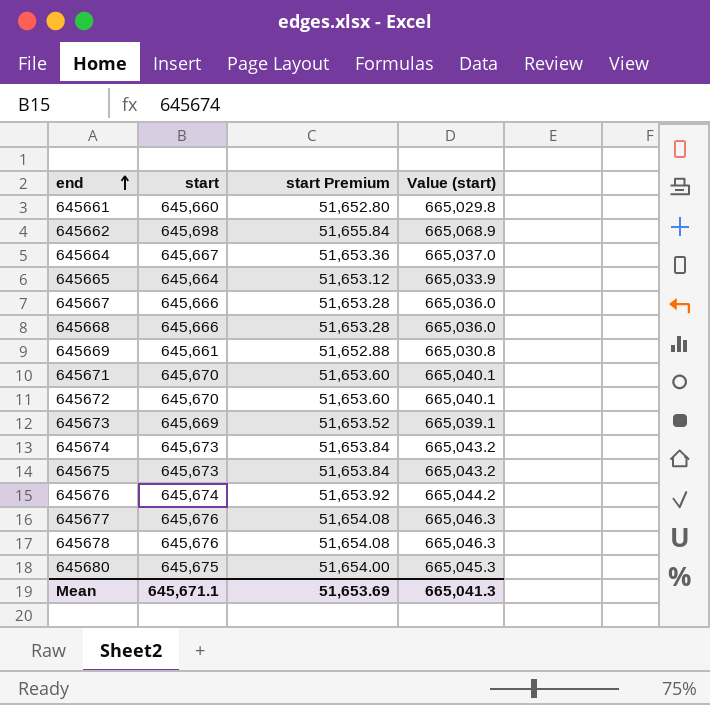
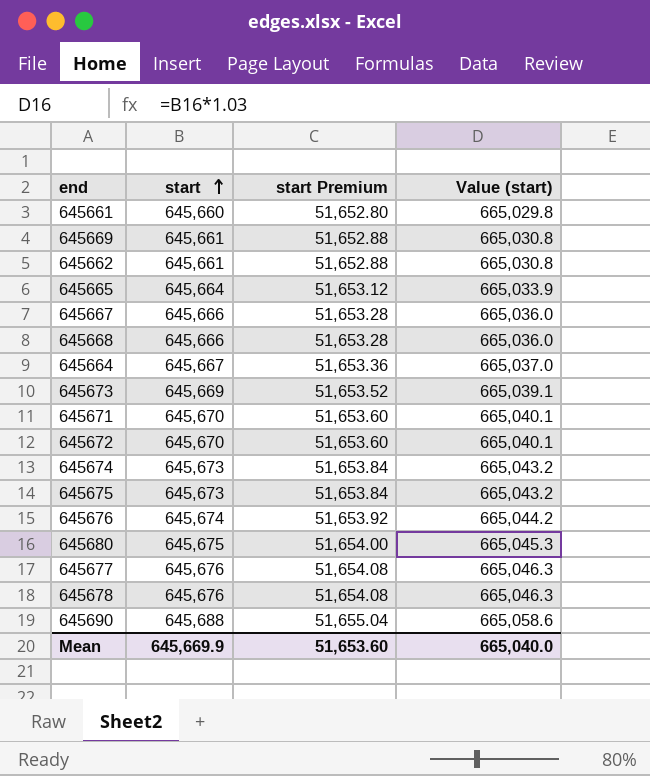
row order: end ascending -> start ascending
645662 | start: 645,698 -> 645,661
645662 | start Premium: 51,655.84 -> 51,652.88
645662 | Value (start): 665,068.9 -> 665,030.8
row 645690: none -> 645,688 | 51,655.04 | 665,058.6
Mean | start: 645,671.1 -> 645,669.9
Mean | start Premium: 51,653.69 -> 51,653.60
Mean | Value (start): 665,041.3 -> 665,040.0

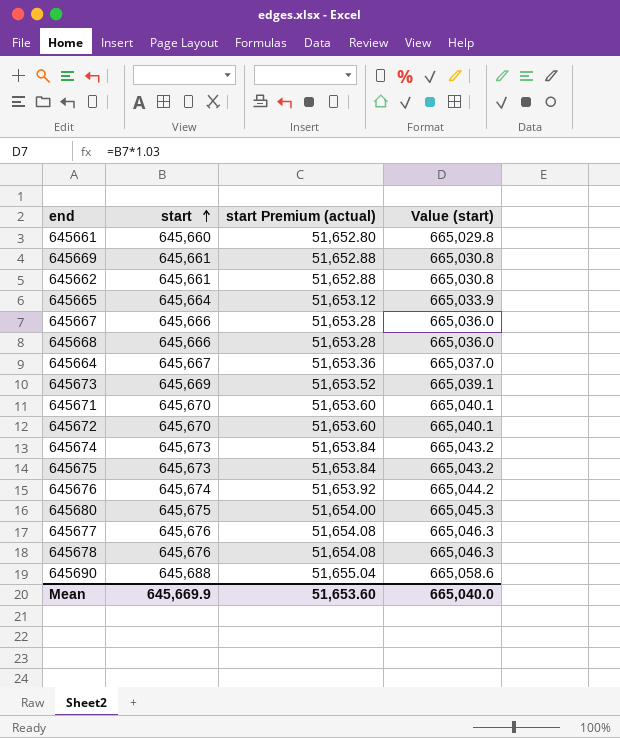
column name: start Premium -> start Premium (actual)

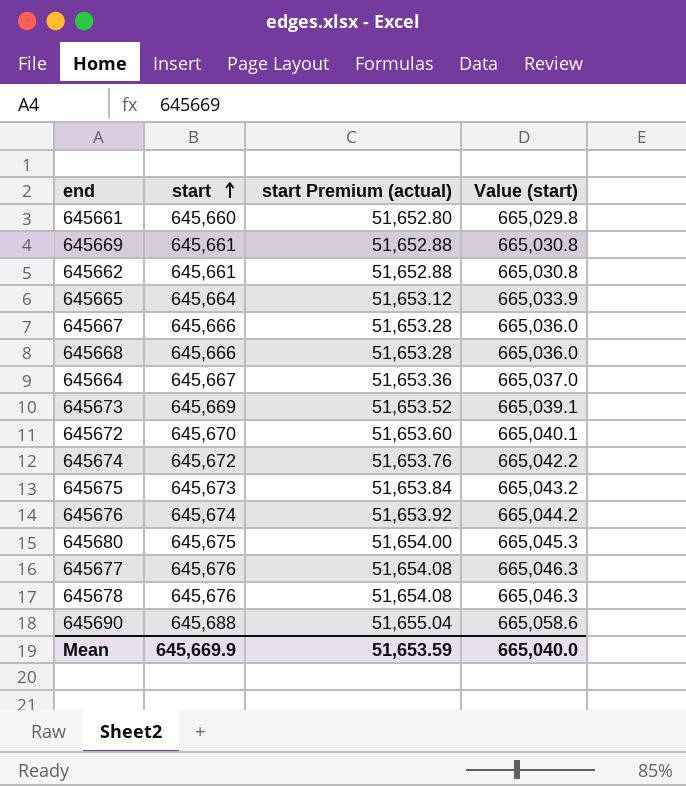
row 645671: 645,670 | 51,653.60 | 665,040.1 -> none
645674 | start: 645,673 -> 645,672
645674 | start Premium (actual): 51,653.84 -> 51,653.76
645674 | Value (start): 665,043.2 -> 665,042.2
Mean | start Premium (actual): 51,653.60 -> 51,653.59

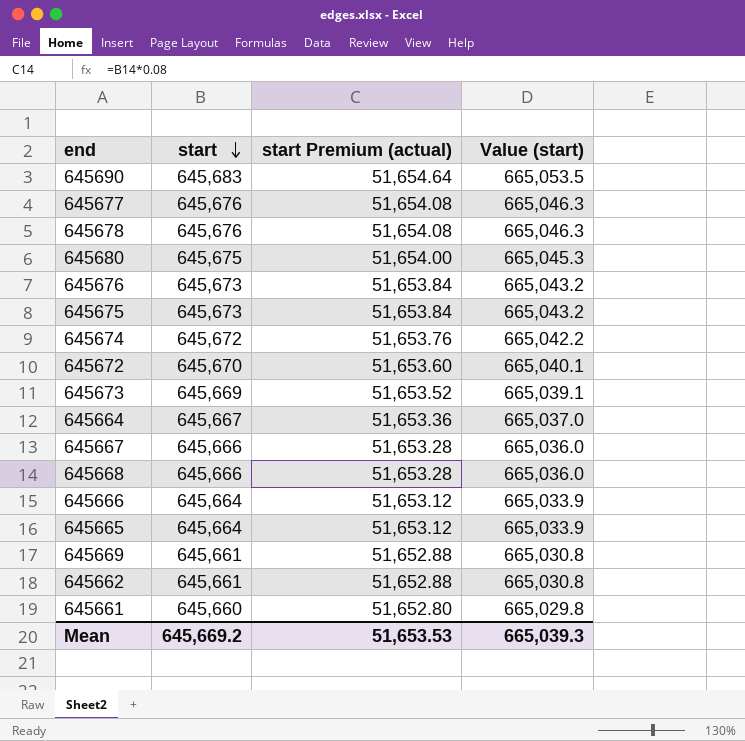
row order: start ascending -> start descending
645690 | start: 645,688 -> 645,683
645690 | start Premium (actual): 51,655.04 -> 51,654.64
645690 | Value (start): 665,058.6 -> 665,053.5
645676 | start: 645,674 -> 645,673
645676 | start Premium (actual): 51,653.92 -> 51,653.84
645676 | Value (start): 665,044.2 -> 665,043.2
row 645666: none -> 645,664 | 51,653.12 | 665,033.9
Mean | start: 645,669.9 -> 645,669.2
Mean | start Premium (actual): 51,653.59 -> 51,653.53
Mean | Value (start): 665,040.0 -> 665,039.3

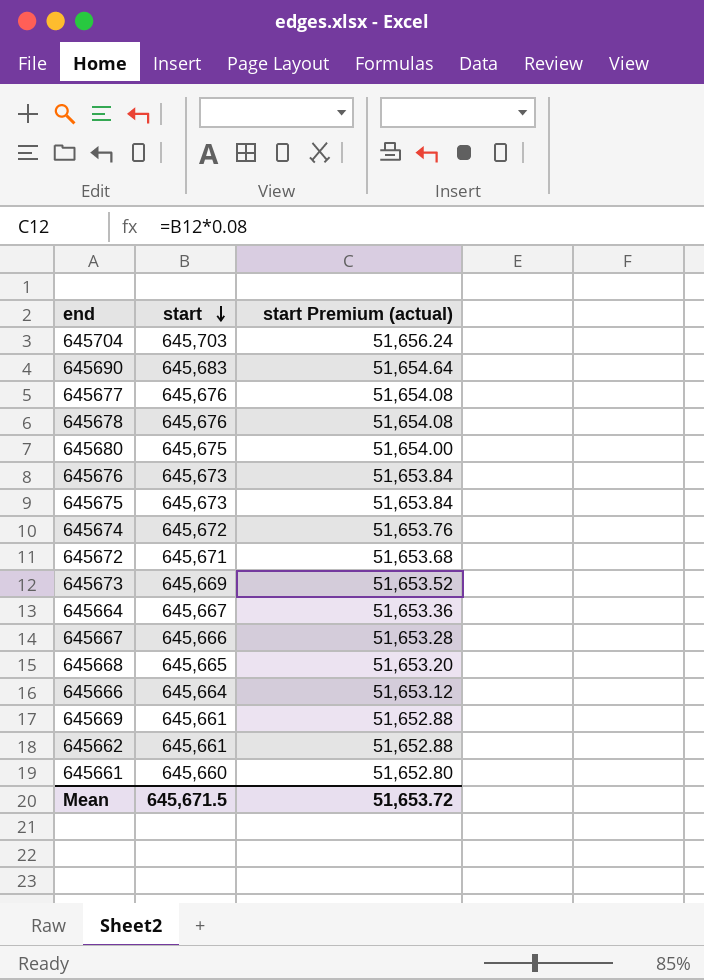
column Value (start) | formula: [start] * 1.03 -> none
row 645665: 645,664 | 51,653.12 | 665,033.9 -> none
row 645704: none -> 645,703 | 51,656.24
645672 | start: 645,670 -> 645,671
645672 | start Premium (actual): 51,653.60 -> 51,653.68
645668 | start: 645,666 -> 645,665
645668 | start Premium (actual): 51,653.28 -> 51,653.20
Mean | start: 645,669.2 -> 645,671.5
Mean | start Premium (actual): 51,653.53 -> 51,653.72

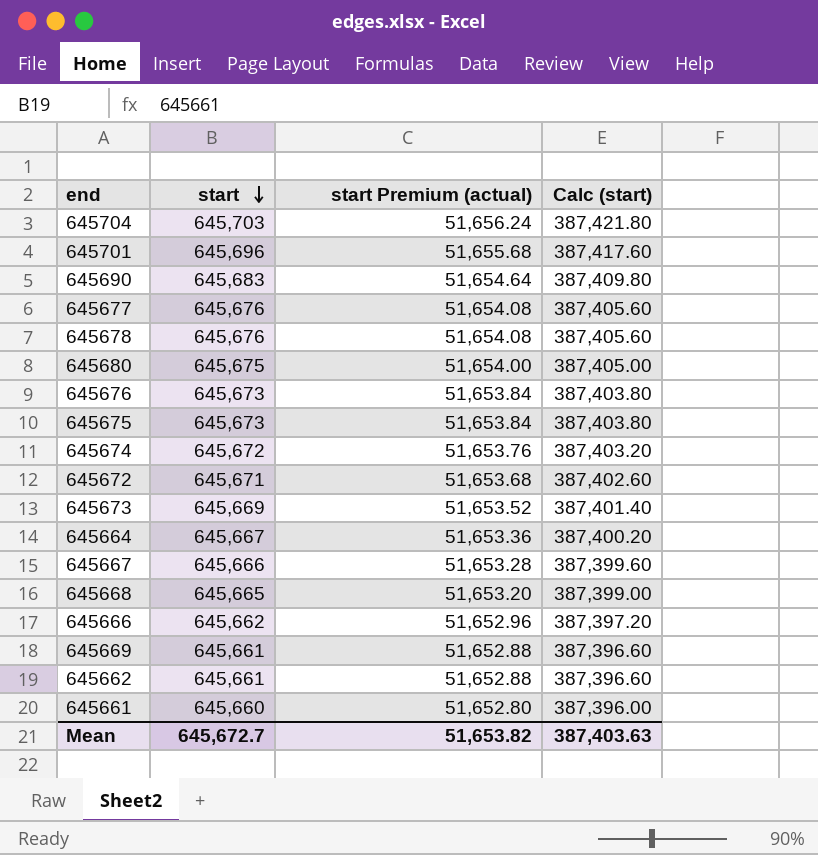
column Calc (start) | formula: none -> [start] * 0.6
row 645701: none -> 645,696 | 51,655.68 | 387,417.60
645666 | start: 645,664 -> 645,662
645666 | start Premium (actual): 51,653.12 -> 51,652.96
Mean | start: 645,671.5 -> 645,672.7
Mean | start Premium (actual): 51,653.72 -> 51,653.82

